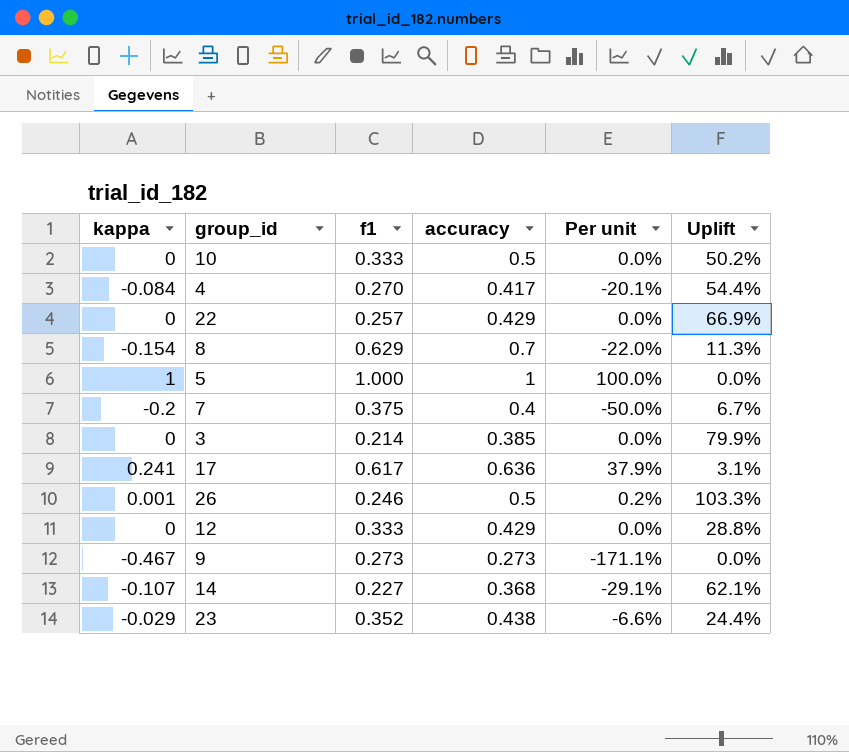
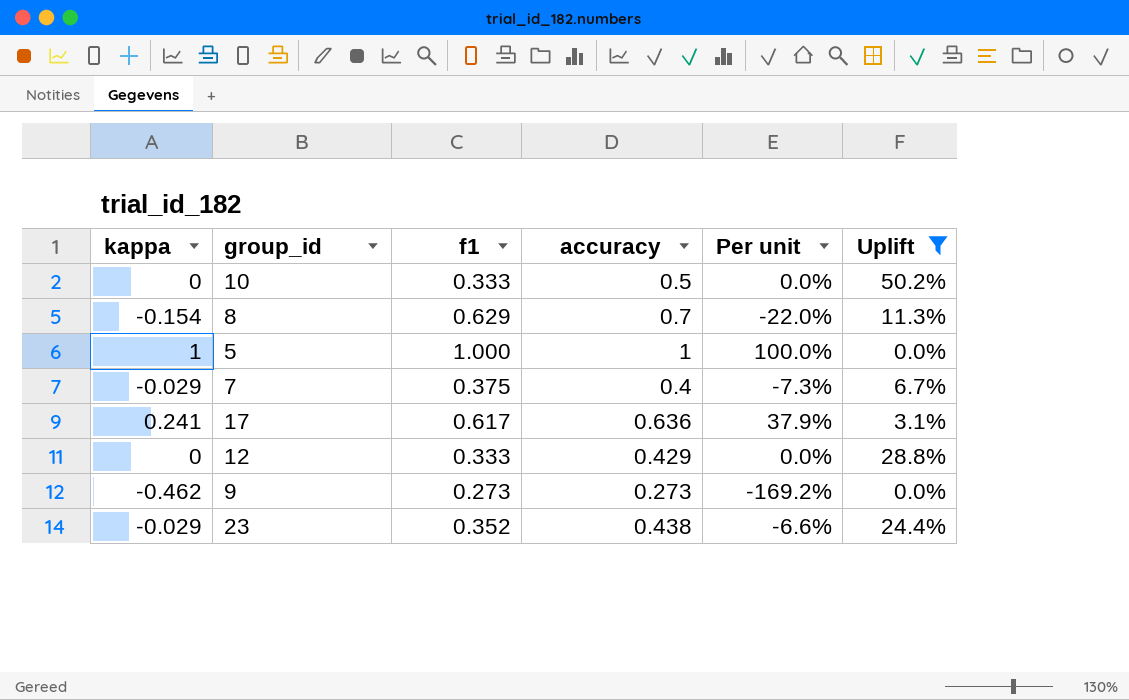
filter: none -> Uplift <= 50.2%
7 | kappa: -0.2 -> -0.029
7 | Per unit: -50.0% -> -7.3%
9 | kappa: -0.467 -> -0.462
9 | Per unit: -171.1% -> -169.2%

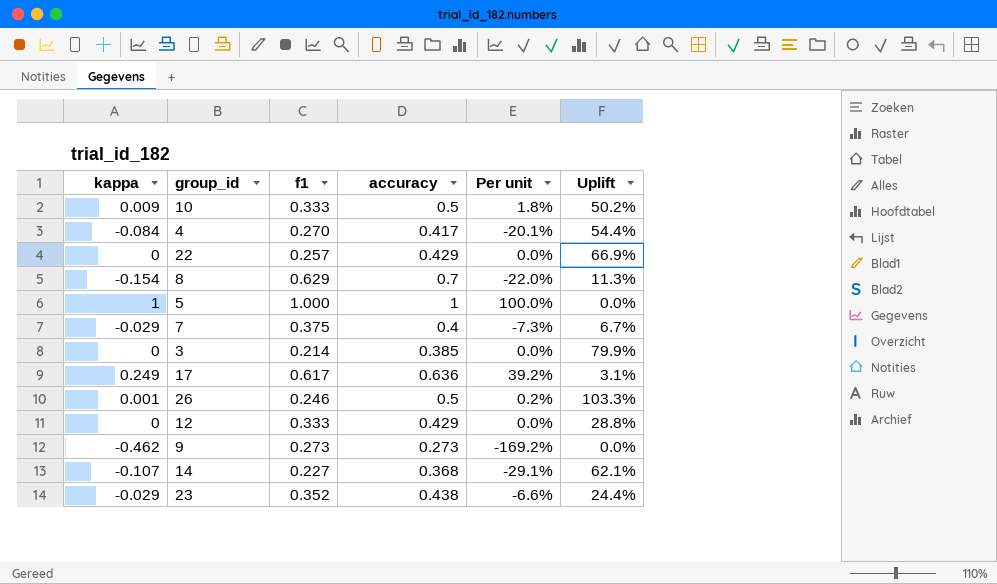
filter: Uplift <= 50.2% -> none
10 | kappa: 0 -> 0.009
10 | Per unit: 0.0% -> 1.8%
17 | kappa: 0.241 -> 0.249
17 | Per unit: 37.9% -> 39.2%

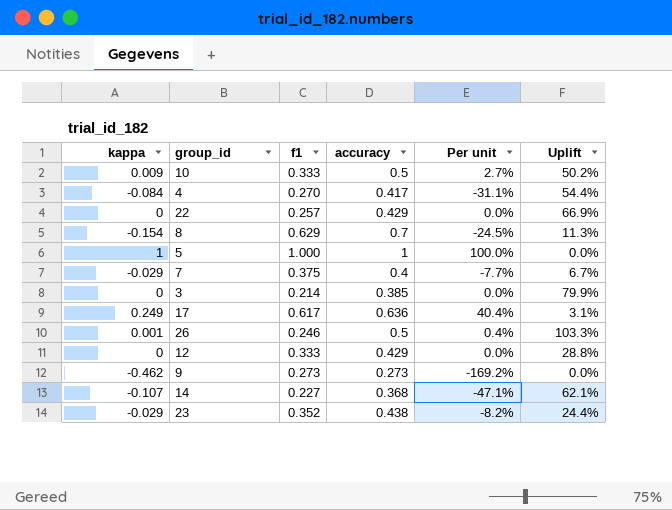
column Per unit | formula: [kappa] / [accuracy] -> [kappa] / [f1]

